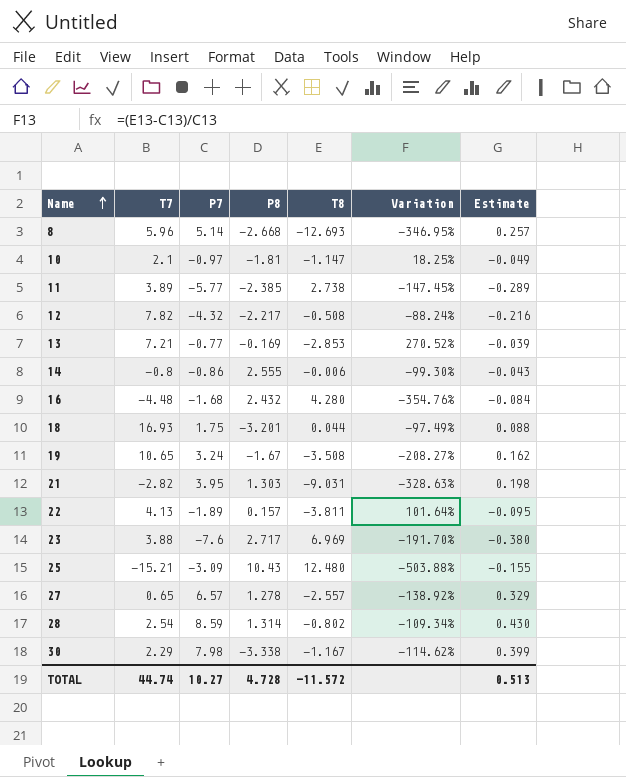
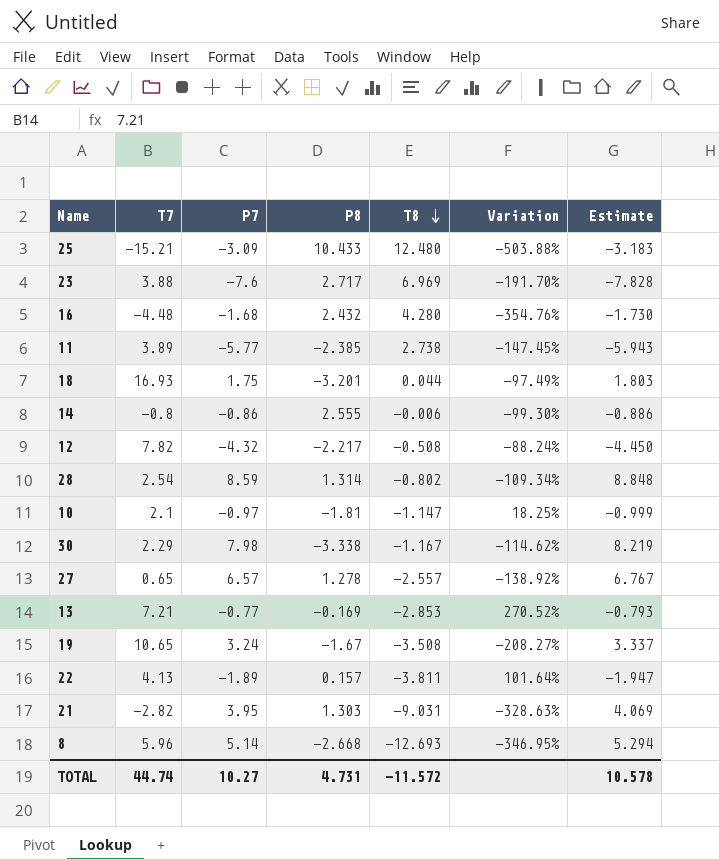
row order: Name ascending -> T8 descending
column Estimate | formula: [P7] * 0.05 -> [P7] * 1.03
25 | P8: 10.43 -> 10.433
TOTAL | P8: 4.728 -> 4.731
TOTAL | Estimate: 0.513 -> 10.578

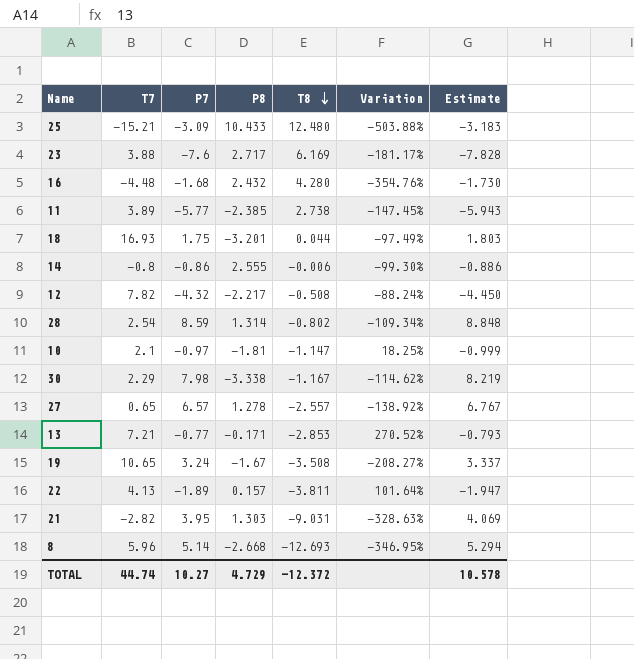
23 | T8: 6.969 -> 6.169
23 | Variation: -191.70% -> -181.17%
13 | P8: -0.169 -> -0.171
TOTAL | P8: 4.731 -> 4.729
TOTAL | T8: -11.572 -> -12.372

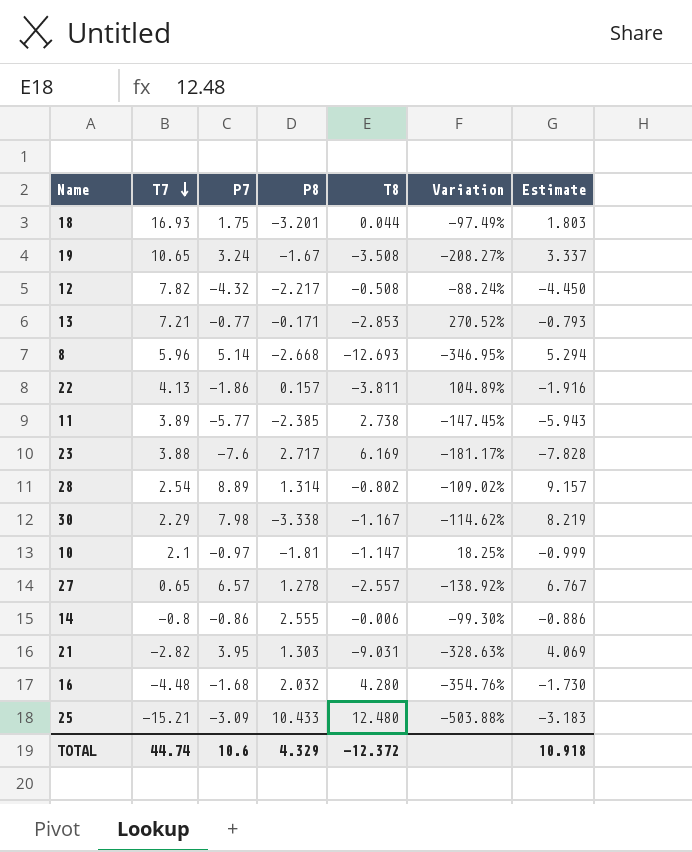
row order: T8 descending -> T7 descending
22 | P7: -1.89 -> -1.86
22 | Variation: 101.64% -> 104.89%
22 | Estimate: -1.947 -> -1.916
28 | P7: 8.59 -> 8.89
28 | Variation: -109.34% -> -109.02%
28 | Estimate: 8.848 -> 9.157
16 | P8: 2.432 -> 2.032
TOTAL | P7: 10.27 -> 10.6
TOTAL | P8: 4.729 -> 4.329
TOTAL | Estimate: 10.578 -> 10.918

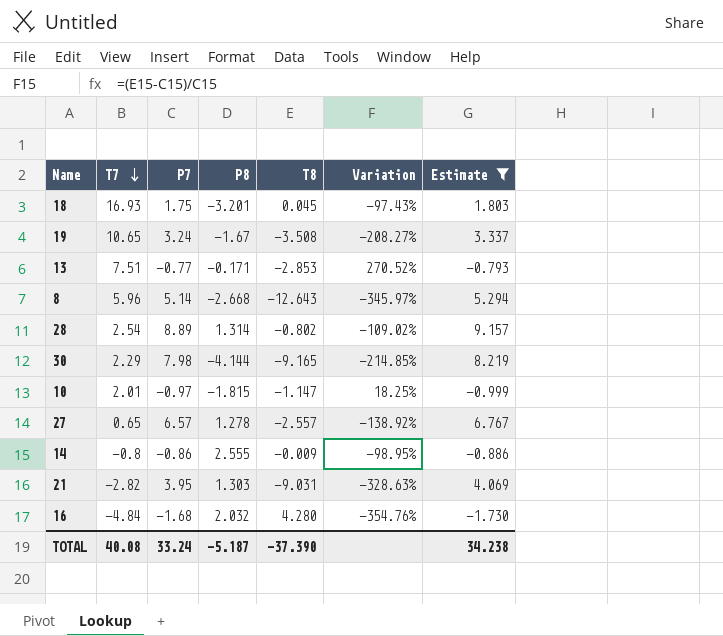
filter: none -> Estimate >= -1.730
18 | T8: 0.044 -> 0.045
18 | Variation: -97.49% -> -97.43%
13 | T7: 7.21 -> 7.51
8 | T8: -12.693 -> -12.643
8 | Variation: -346.95% -> -345.97%
30 | P8: -3.338 -> -4.144
30 | T8: -1.167 -> -9.165
30 | Variation: -114.62% -> -214.85%
10 | T7: 2.1 -> 2.01
10 | P8: -1.81 -> -1.815
14 | T8: -0.006 -> -0.009
14 | Variation: -99.30% -> -98.95%
16 | T7: -4.48 -> -4.84
TOTAL | T7: 44.74 -> 40.08
TOTAL | P7: 10.6 -> 33.24
TOTAL | P8: 4.329 -> -5.187
TOTAL | T8: -12.372 -> -37.390
TOTAL | Estimate: 10.918 -> 34.238

